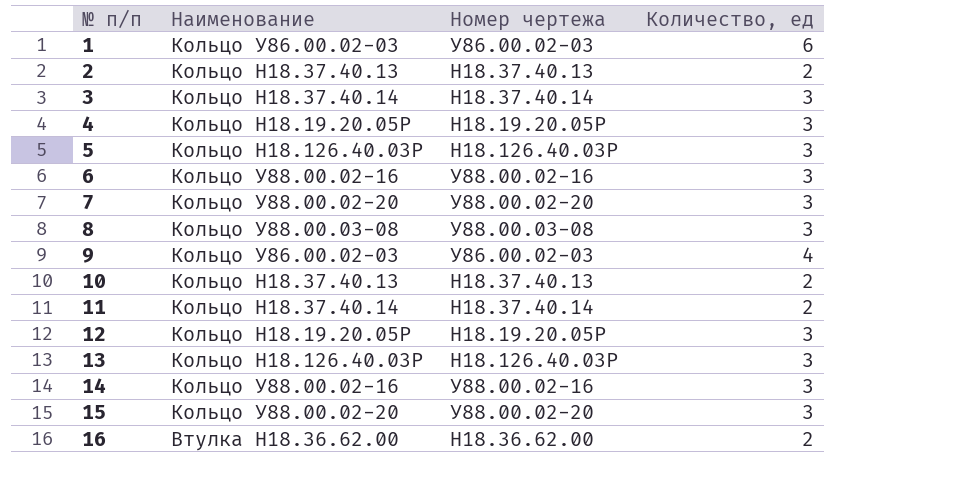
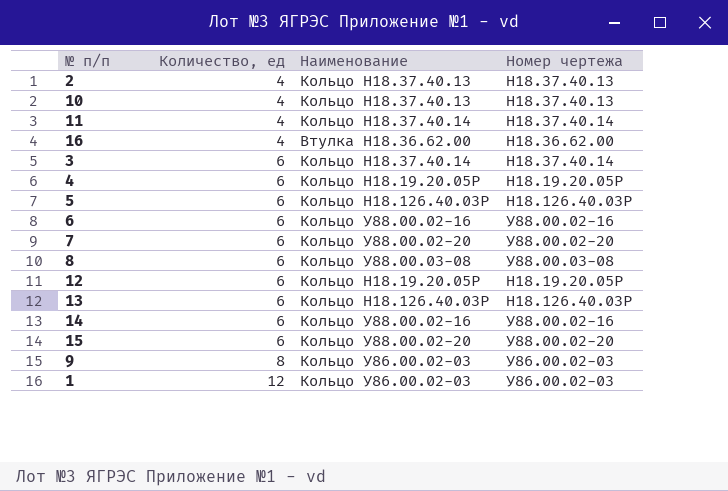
row order: № п/п ascending -> Количество, ед ascending
column Количество, ед | position: 4 -> 2
2 | Количество, ед: 2 -> 4
10 | Количество, ед: 2 -> 4
11 | Количество, ед: 2 -> 4
16 | Количество, ед: 2 -> 4
3 | Количество, ед: 3 -> 6
4 | Количество, ед: 3 -> 6
5 | Количество, ед: 3 -> 6
6 | Количество, ед: 3 -> 6
7 | Количество, ед: 3 -> 6
8 | Количество, ед: 3 -> 6
12 | Количество, ед: 3 -> 6
13 | Количество, ед: 3 -> 6
14 | Количество, ед: 3 -> 6
15 | Количество, ед: 3 -> 6
9 | Количество, ед: 4 -> 8
1 | Количество, ед: 6 -> 12

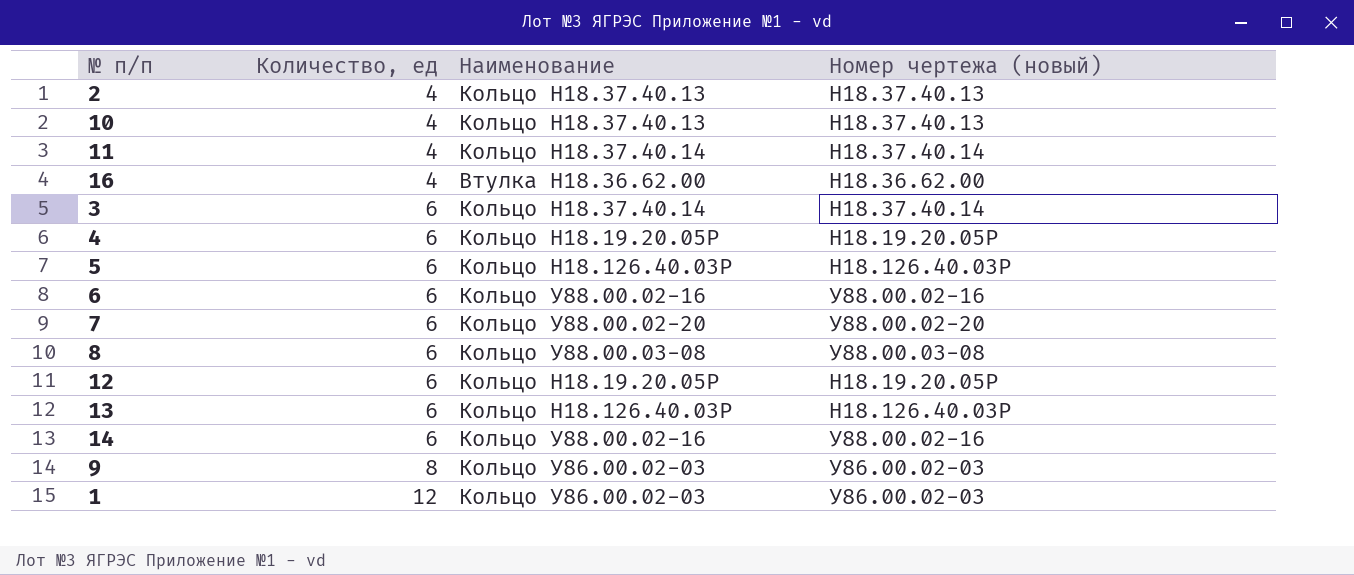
column name: Номер чертежа -> Номер чертежа (новый)
row 15: 6 | Кольцо У88.00.02-20 | У88.00.02-20 -> none

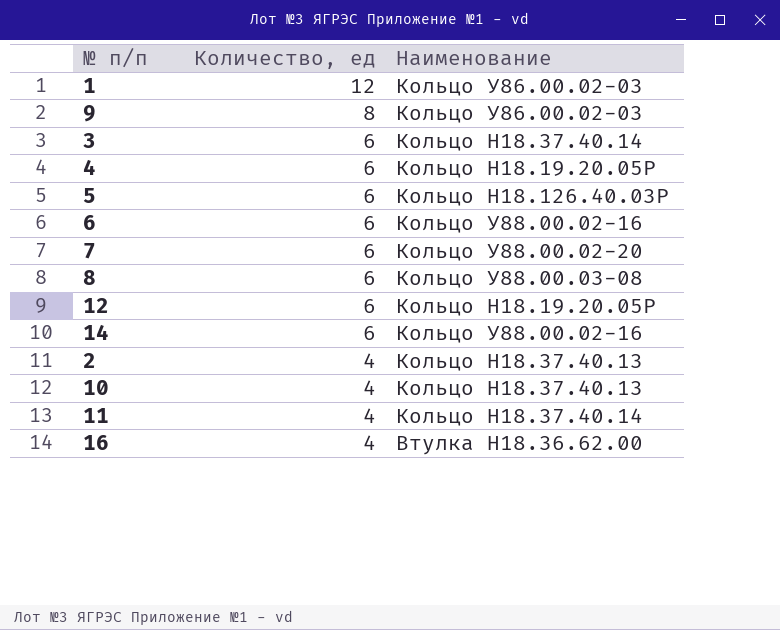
row order: Количество, ед ascending -> Количество, ед descending
column Номер чертежа (новый) | position: 4 -> none
row 13: 6 | Кольцо Н18.126.40.03Р | Н18.126.40.03Р -> none

